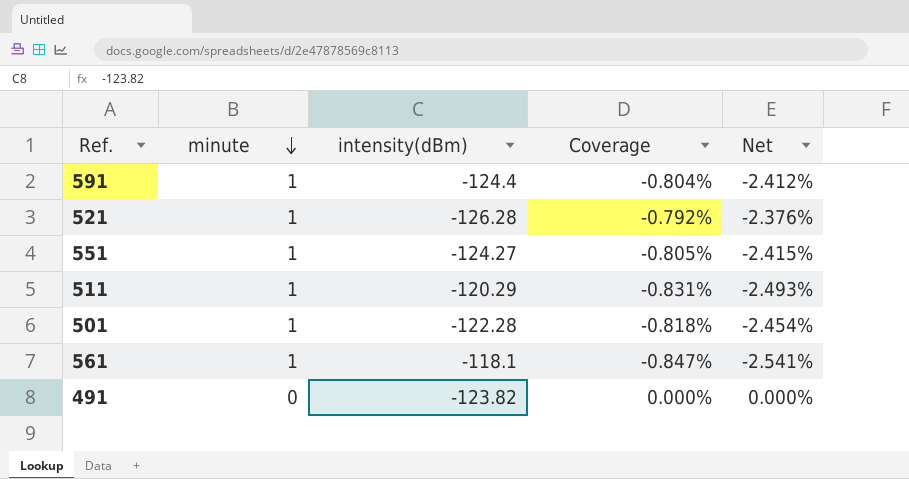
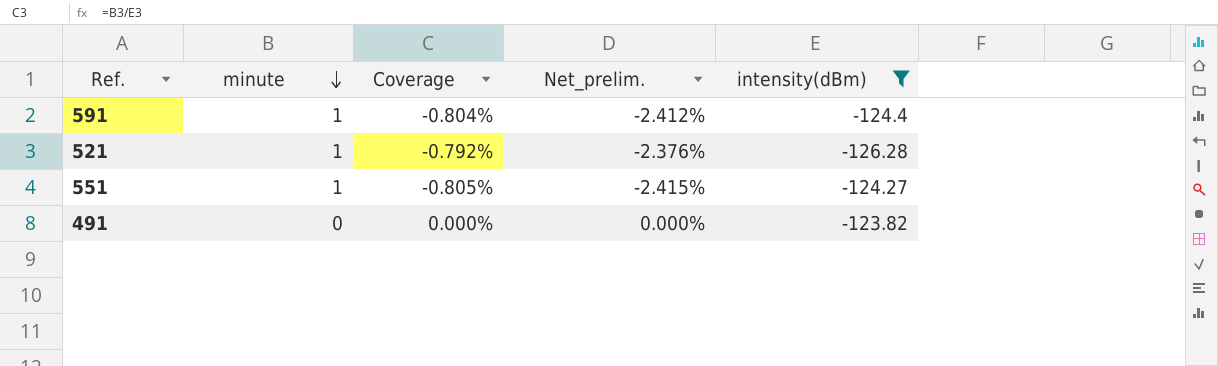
filter: none -> intensity(dBm) <= -123.82
column name: Net -> Net_prelim.
column intensity(dBm) | position: 3 -> 5

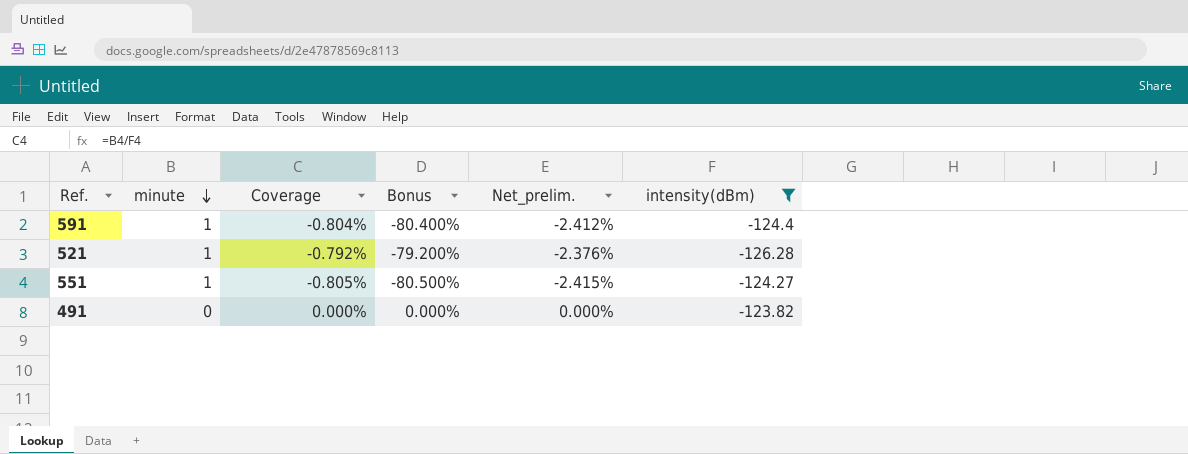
column Bonus | formula: none -> [Coverage] * 100

